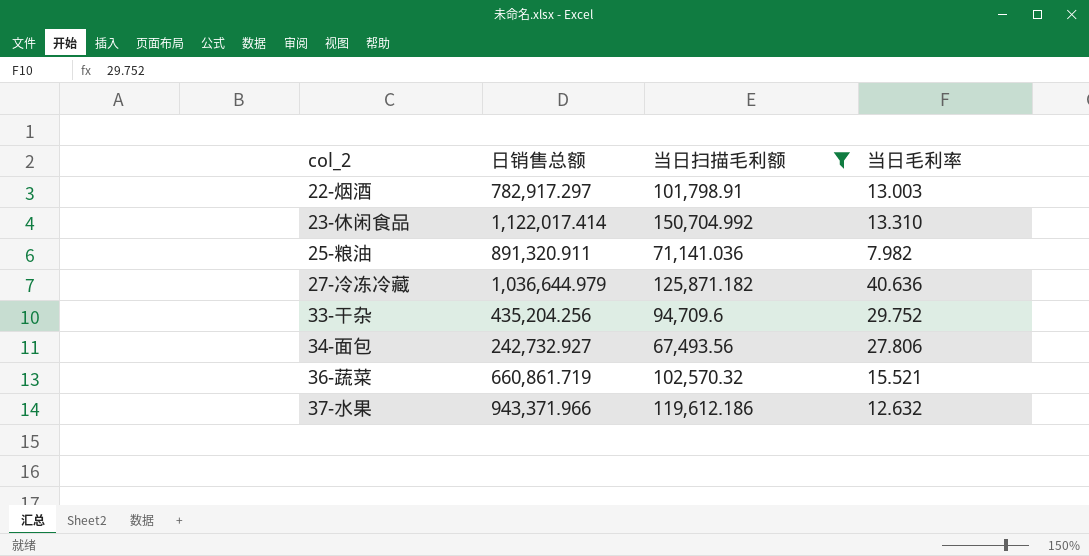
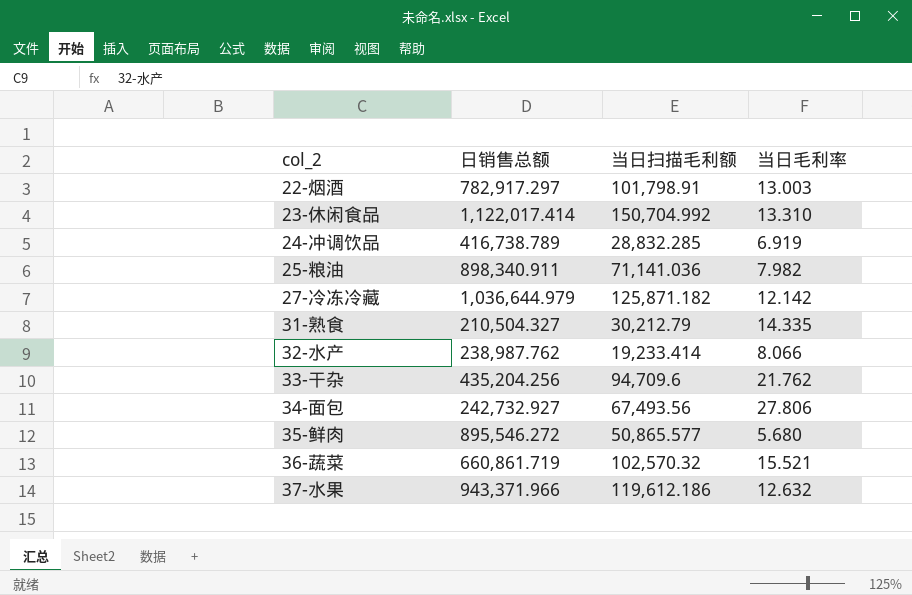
filter: 当日扫描毛利额 >= 67,493.56 -> none
25-粮油 | 日销售总额: 891,320.911 -> 898,340.911
27-冷冻冷藏 | 当日毛利率: 40.636 -> 12.142
33-干杂 | 当日毛利率: 29.752 -> 21.762

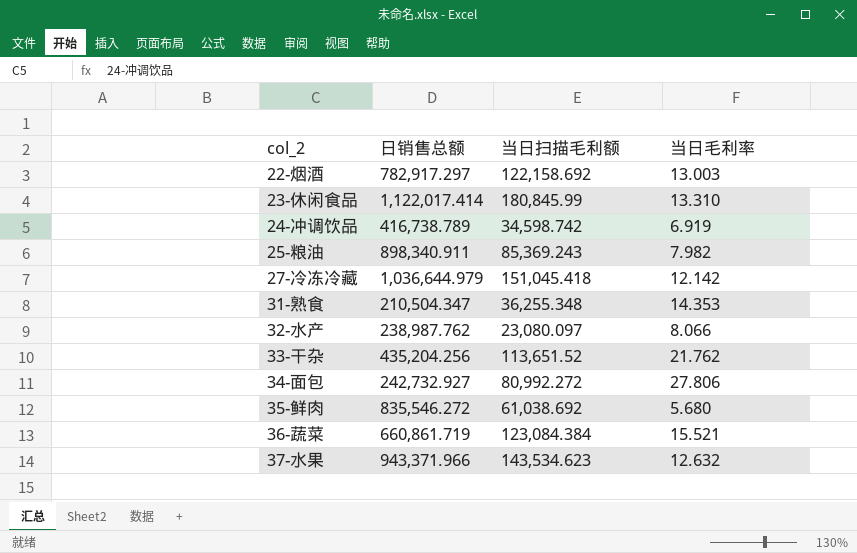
22-烟酒 | 当日扫描毛利额: 101,798.91 -> 122,158.692
23-休闲食品 | 当日扫描毛利额: 150,704.992 -> 180,845.99
24-冲调饮品 | 当日扫描毛利额: 28,832.285 -> 34,598.742
25-粮油 | 当日扫描毛利额: 71,141.036 -> 85,369.243
27-冷冻冷藏 | 当日扫描毛利额: 125,871.182 -> 151,045.418
31-熟食 | 日销售总额: 210,504.327 -> 210,504.347
31-熟食 | 当日扫描毛利额: 30,212.79 -> 36,255.348
31-熟食 | 当日毛利率: 14.335 -> 14.353
32-水产 | 当日扫描毛利额: 19,233.414 -> 23,080.097
33-干杂 | 当日扫描毛利额: 94,709.6 -> 113,651.52
34-面包 | 当日扫描毛利额: 67,493.56 -> 80,992.272
35-鲜肉 | 日销售总额: 895,546.272 -> 835,546.272
35-鲜肉 | 当日扫描毛利额: 50,865.577 -> 61,038.692
36-蔬菜 | 当日扫描毛利额: 102,570.32 -> 123,084.384
37-水果 | 当日扫描毛利额: 119,612.186 -> 143,534.623

